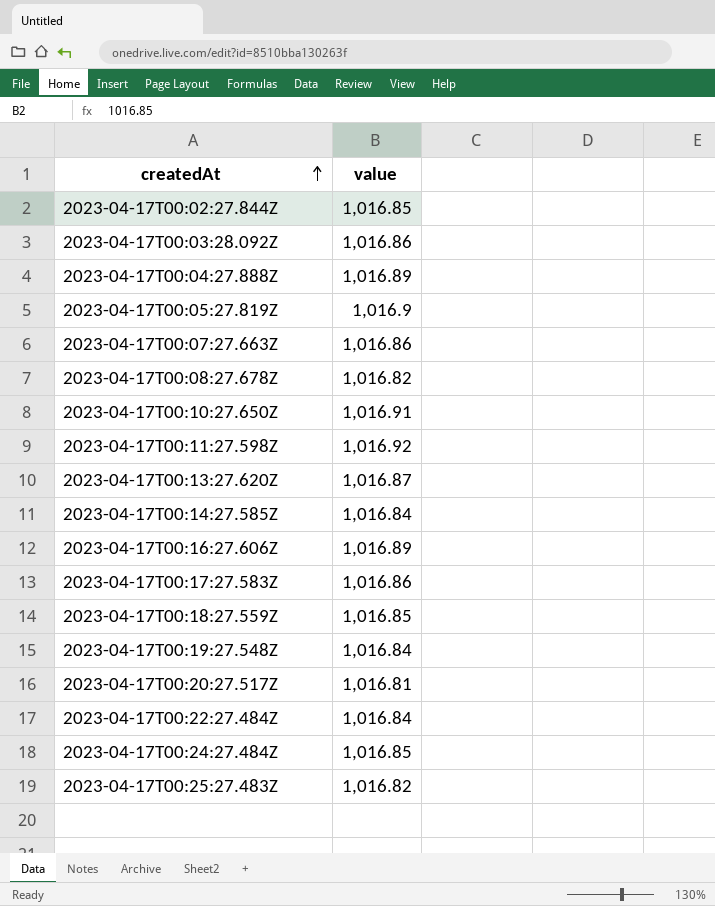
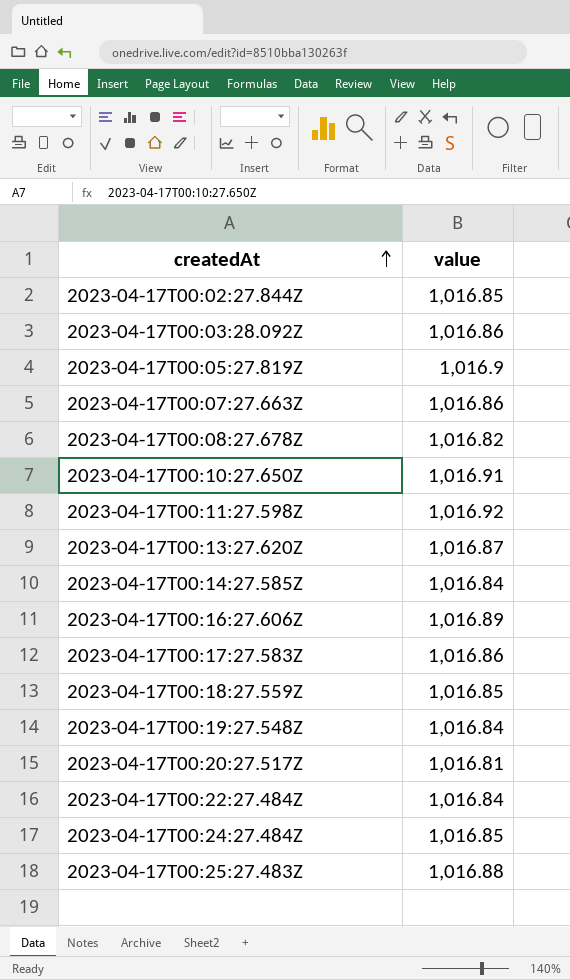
row 2023-04-17T00:04:27.888Z: 1,016.89 -> none
2023-04-17T00:25:27.483Z | value: 1,016.82 -> 1,016.88

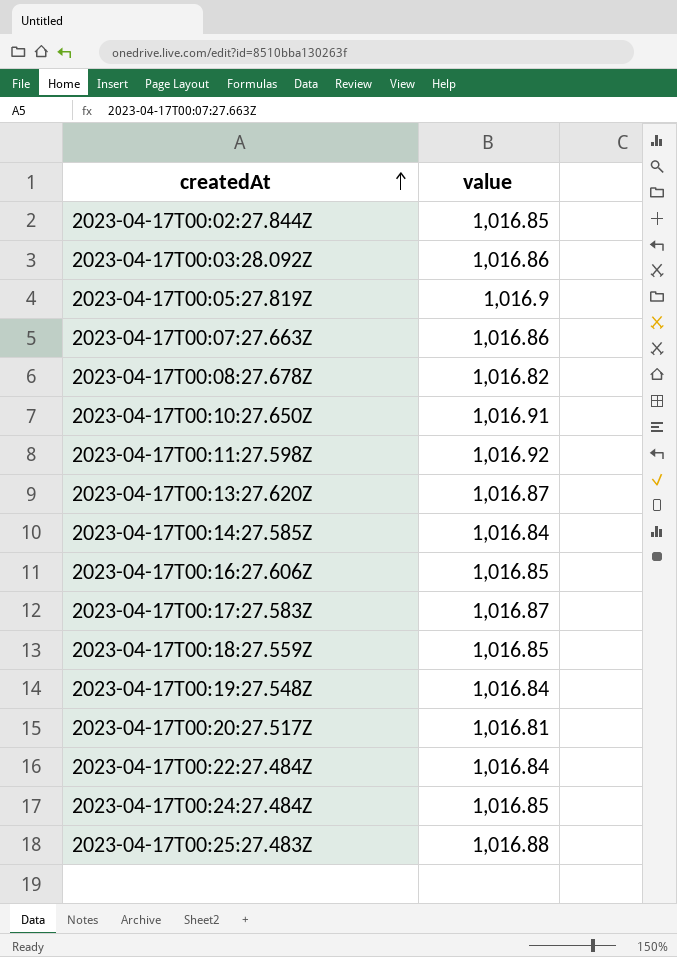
2023-04-17T00:16:27.606Z | value: 1,016.89 -> 1,016.85
2023-04-17T00:17:27.583Z | value: 1,016.86 -> 1,016.87

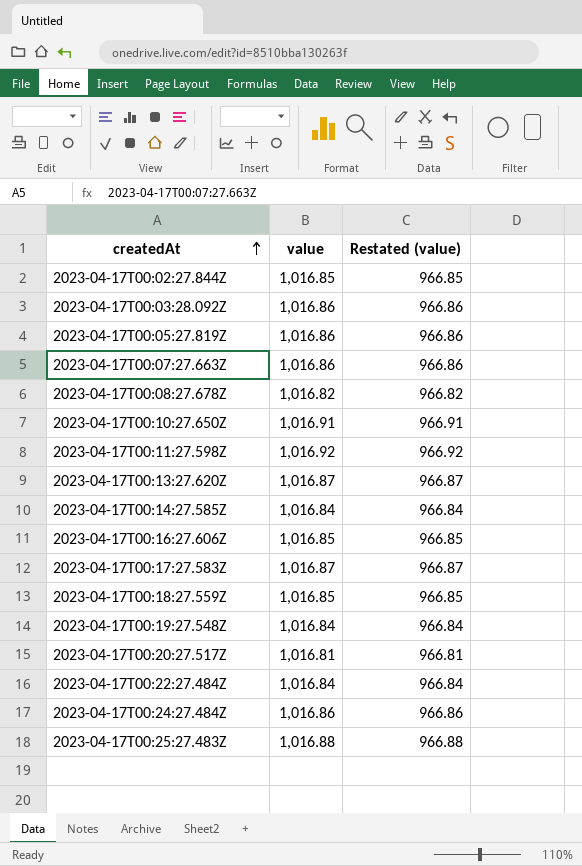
column Restated (value) | formula: none -> [value] - 50
2023-04-17T00:05:27.819Z | value: 1,016.9 -> 1,016.86
2023-04-17T00:24:27.484Z | value: 1,016.85 -> 1,016.86

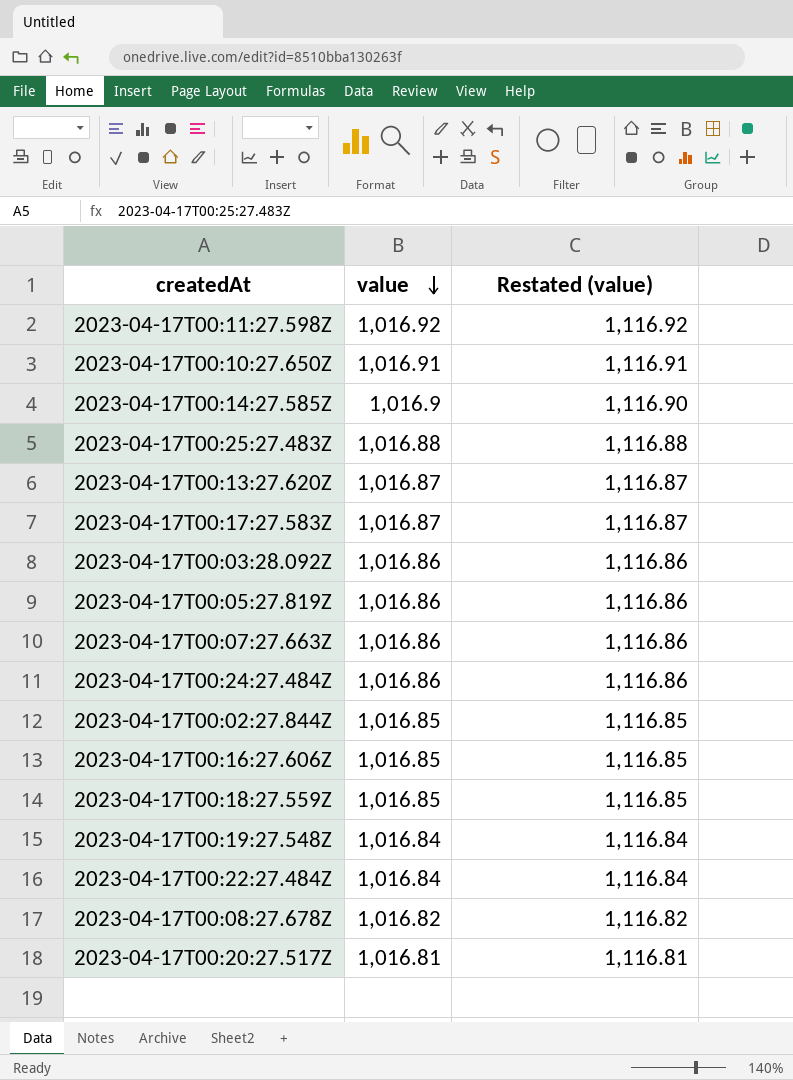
row order: createdAt ascending -> value descending
column Restated (value) | formula: [value] - 50 -> [value] + 100
2023-04-17T00:14:27.585Z | value: 1,016.84 -> 1,016.9

